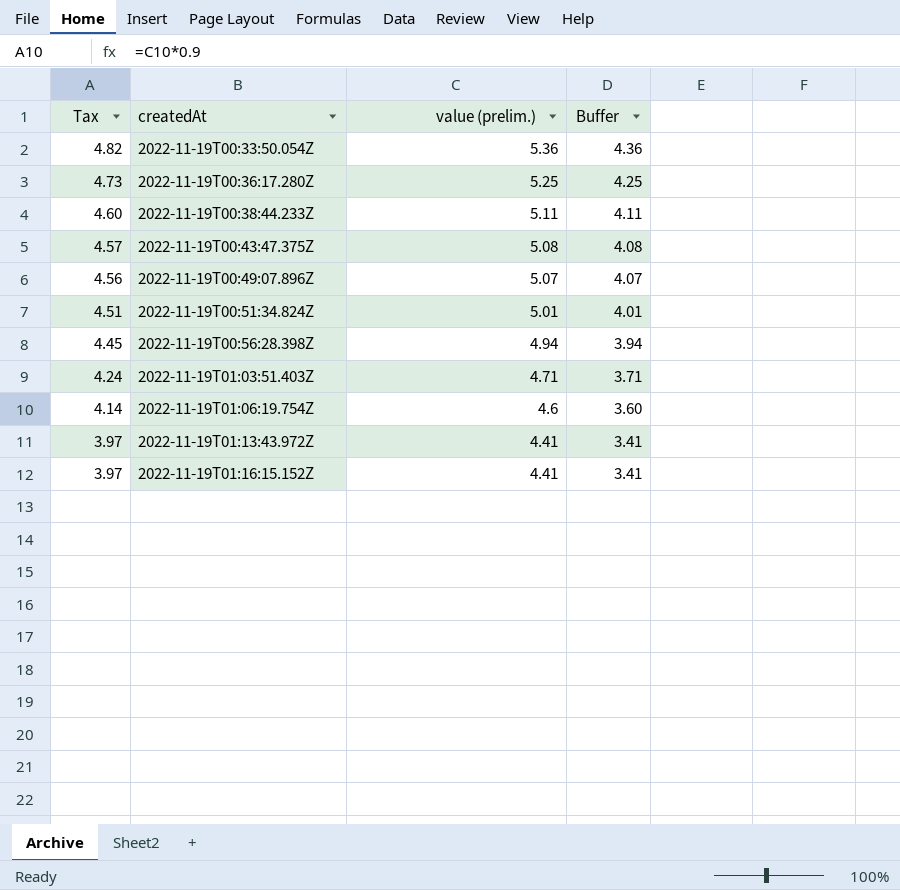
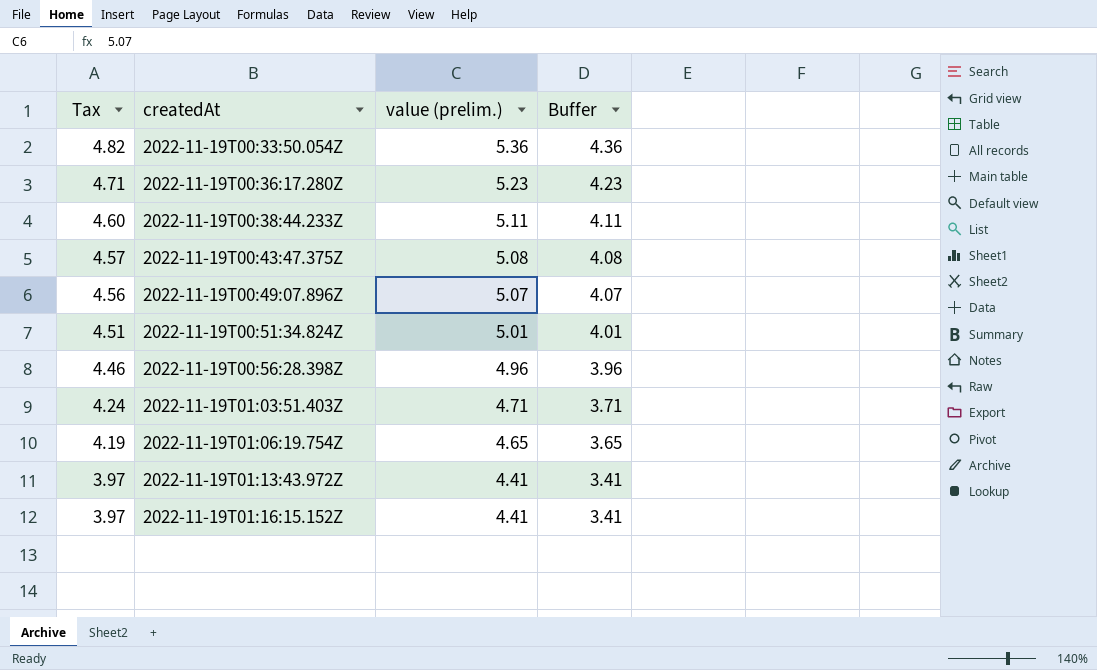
2022-11-19T00:36:17.280Z | Tax: 4.73 -> 4.71
2022-11-19T00:36:17.280Z | value (prelim.): 5.25 -> 5.23
2022-11-19T00:36:17.280Z | Buffer: 4.25 -> 4.23
2022-11-19T00:56:28.398Z | Tax: 4.45 -> 4.46
2022-11-19T00:56:28.398Z | value (prelim.): 4.94 -> 4.96
2022-11-19T00:56:28.398Z | Buffer: 3.94 -> 3.96
2022-11-19T01:06:19.754Z | Tax: 4.14 -> 4.19
2022-11-19T01:06:19.754Z | value (prelim.): 4.6 -> 4.65
2022-11-19T01:06:19.754Z | Buffer: 3.60 -> 3.65

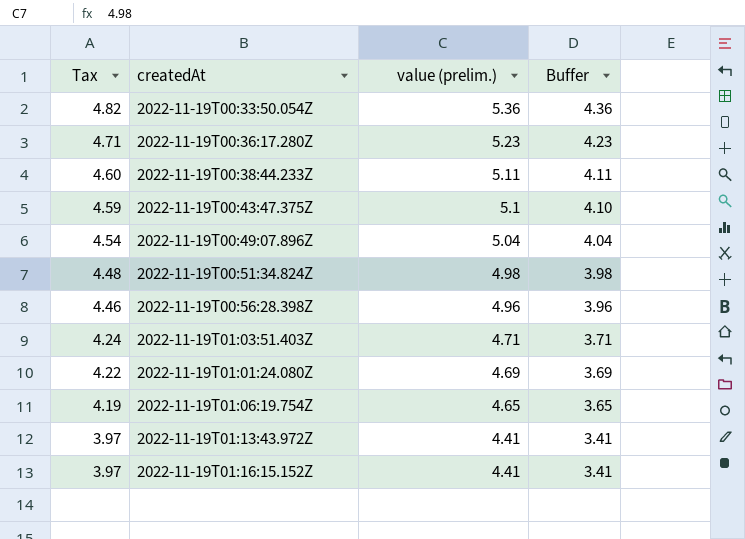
2022-11-19T00:43:47.375Z | Tax: 4.57 -> 4.59
2022-11-19T00:43:47.375Z | value (prelim.): 5.08 -> 5.1
2022-11-19T00:43:47.375Z | Buffer: 4.08 -> 4.10
2022-11-19T00:49:07.896Z | Tax: 4.56 -> 4.54
2022-11-19T00:49:07.896Z | value (prelim.): 5.07 -> 5.04
2022-11-19T00:49:07.896Z | Buffer: 4.07 -> 4.04
2022-11-19T00:51:34.824Z | Tax: 4.51 -> 4.48
2022-11-19T00:51:34.824Z | value (prelim.): 5.01 -> 4.98
2022-11-19T00:51:34.824Z | Buffer: 4.01 -> 3.98
row 2022-11-19T01:01:24.080Z: none -> 4.22 | 4.69 | 3.69

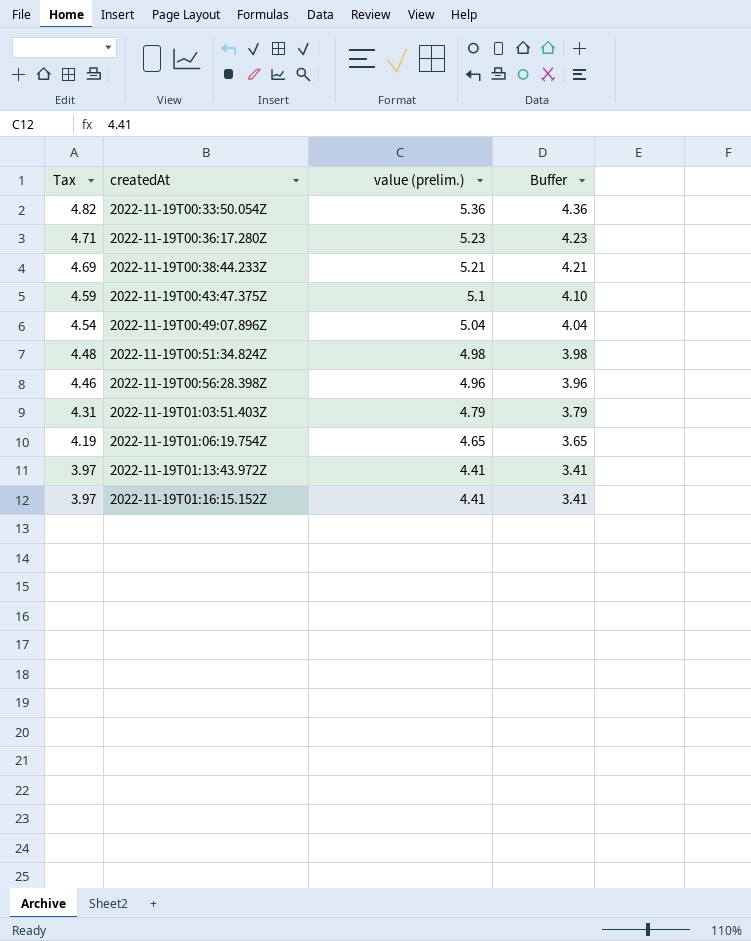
row 2022-11-19T01:01:24.080Z: 4.22 | 4.69 | 3.69 -> none
2022-11-19T00:38:44.233Z | Tax: 4.60 -> 4.69
2022-11-19T00:38:44.233Z | value (prelim.): 5.11 -> 5.21
2022-11-19T00:38:44.233Z | Buffer: 4.11 -> 4.21
2022-11-19T01:03:51.403Z | Tax: 4.24 -> 4.31
2022-11-19T01:03:51.403Z | value (prelim.): 4.71 -> 4.79
2022-11-19T01:03:51.403Z | Buffer: 3.71 -> 3.79

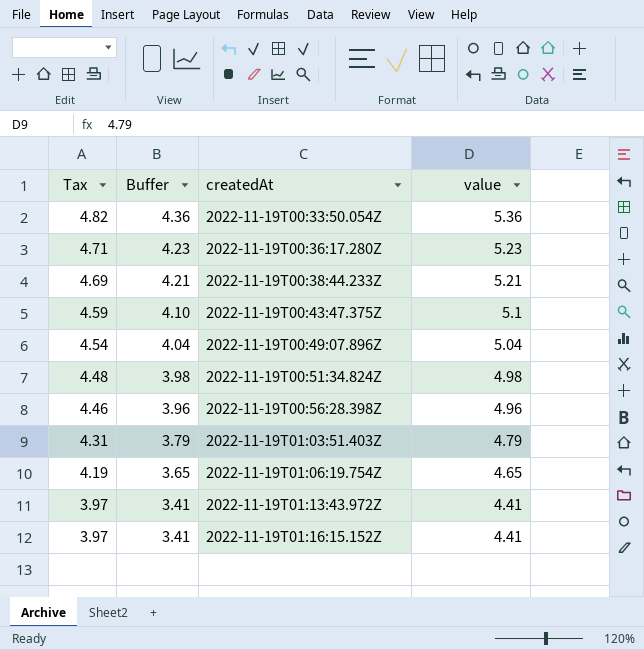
column Buffer | position: 4 -> 2
column name: value (prelim.) -> value

